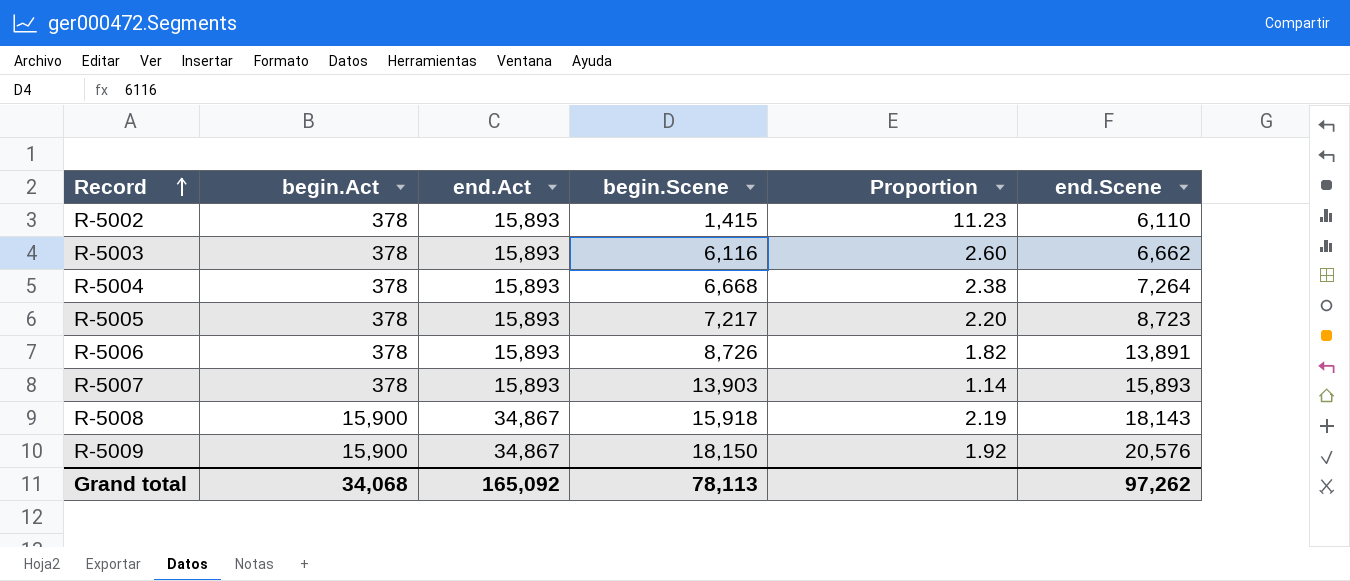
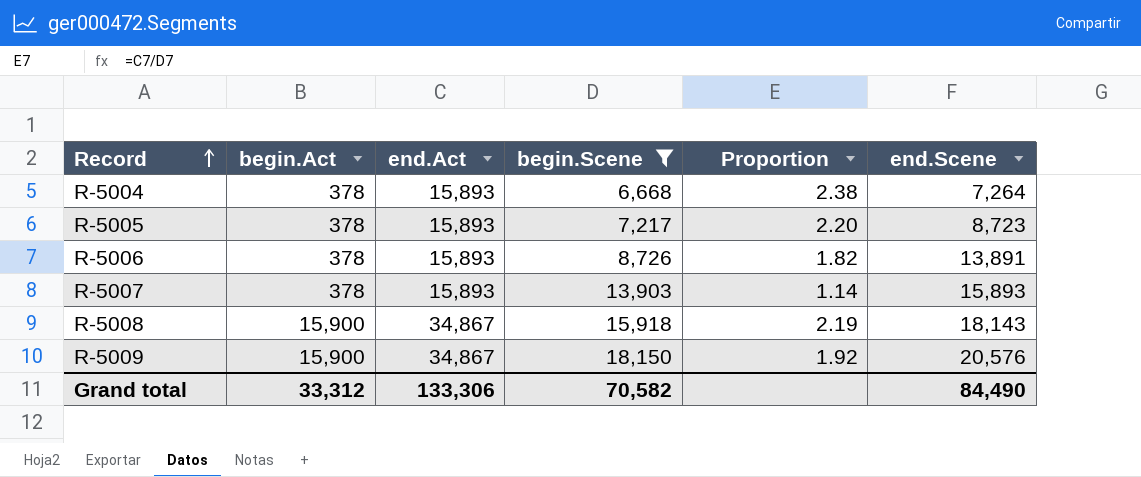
filter: none -> begin.Scene >= 6,668
Grand total | begin.Act: 34,068 -> 33,312
Grand total | end.Act: 165,092 -> 133,306
Grand total | begin.Scene: 78,113 -> 70,582
Grand total | end.Scene: 97,262 -> 84,490

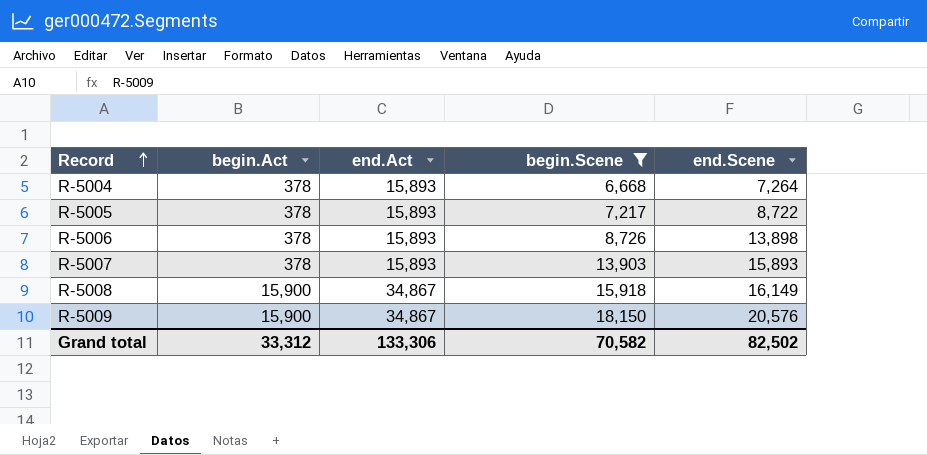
column Proportion | formula: [end.Act] / [begin.Scene] -> none
R-5005 | end.Scene: 8,723 -> 8,722
R-5006 | end.Scene: 13,891 -> 13,898
R-5008 | end.Scene: 18,143 -> 16,149
Grand total | end.Scene: 84,490 -> 82,502

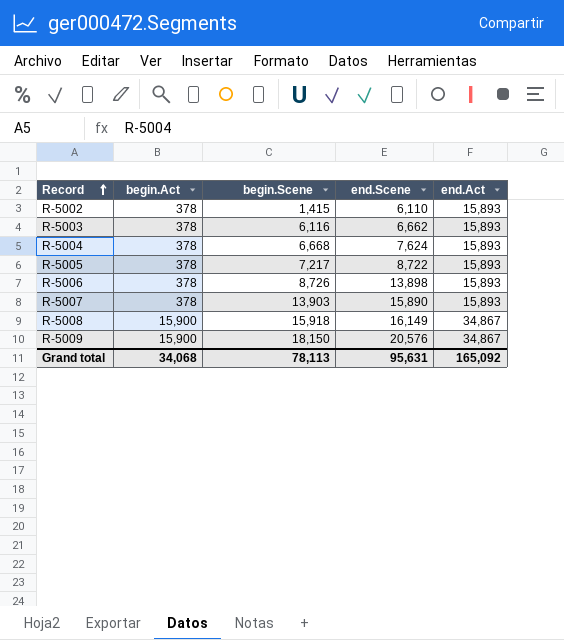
filter: begin.Scene >= 6,668 -> none
column end.Act | position: 3 -> 5
R-5004 | end.Scene: 7,264 -> 7,624
R-5007 | end.Scene: 15,893 -> 15,890
Grand total | begin.Act: 33,312 -> 34,068
Grand total | begin.Scene: 70,582 -> 78,113
Grand total | end.Scene: 82,502 -> 95,631
Grand total | end.Act: 133,306 -> 165,092

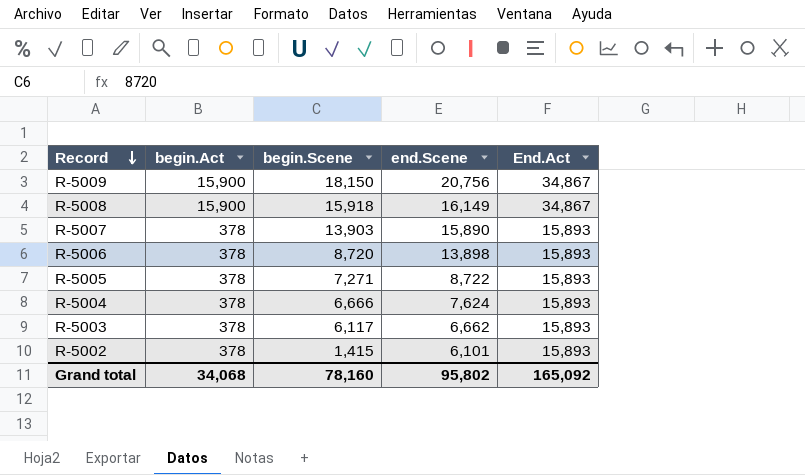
row order: Record ascending -> Record descending
column name: end.Act -> End.Act
R-5009 | end.Scene: 20,576 -> 20,756
R-5006 | begin.Scene: 8,726 -> 8,720
R-5005 | begin.Scene: 7,217 -> 7,271
R-5004 | begin.Scene: 6,668 -> 6,666
R-5003 | begin.Scene: 6,116 -> 6,117
R-5002 | end.Scene: 6,110 -> 6,101
Grand total | begin.Scene: 78,113 -> 78,160
Grand total | end.Scene: 95,631 -> 95,802

